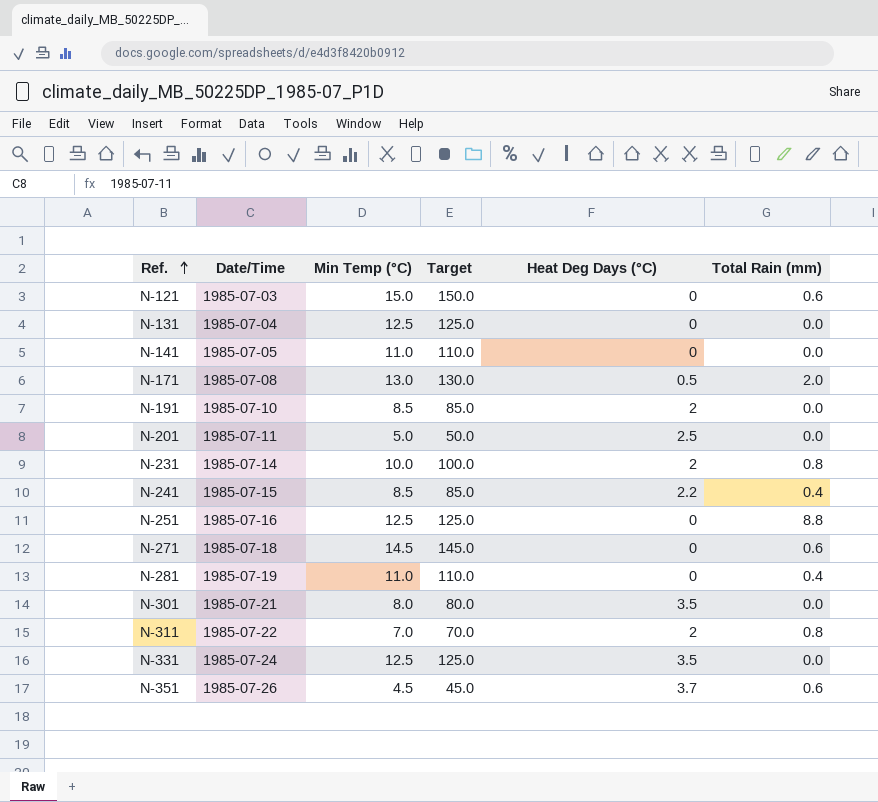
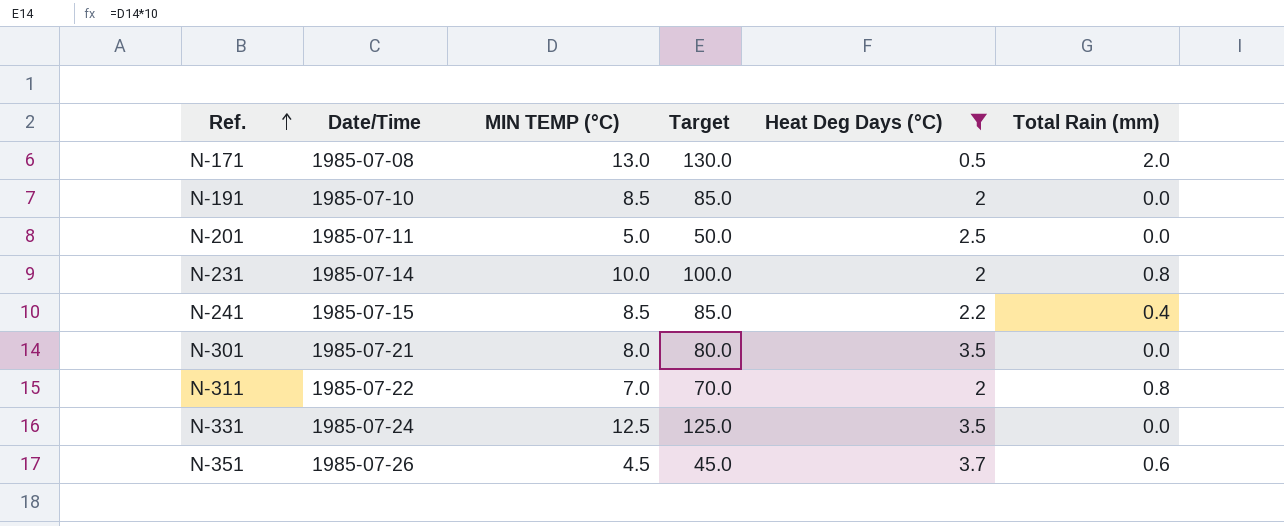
filter: none -> Heat Deg Days (°C) != 0
column name: Min Temp (°C) -> MIN TEMP (°C)

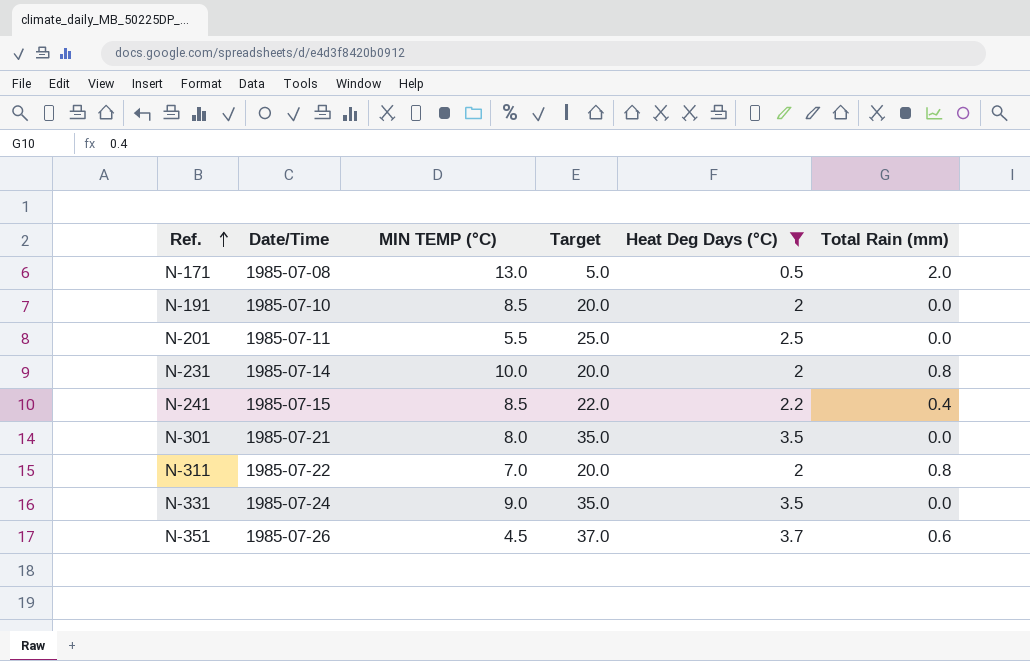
column Target | formula: [MIN TEMP (°C)] * 10 -> [Heat Deg Days (°C)] * 10
N-201 | MIN TEMP (°C): 5.0 -> 5.5
N-331 | MIN TEMP (°C): 12.5 -> 9.0

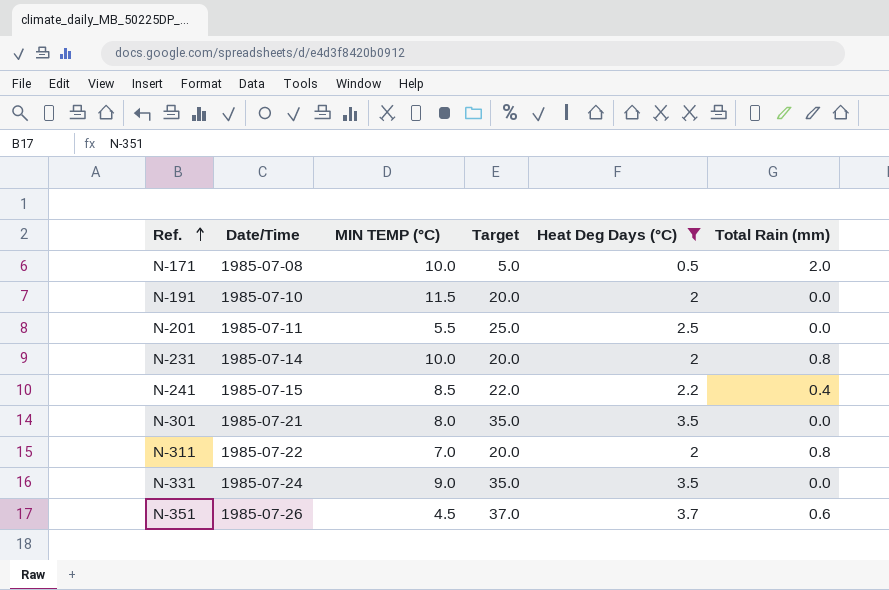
N-171 | MIN TEMP (°C): 13.0 -> 10.0
N-191 | MIN TEMP (°C): 8.5 -> 11.5

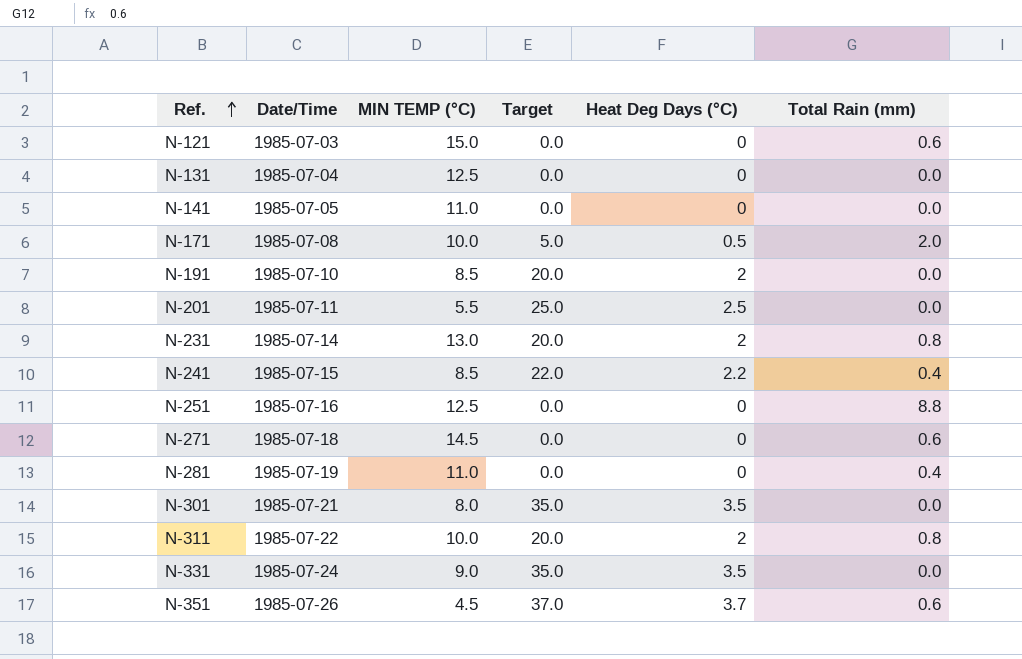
filter: Heat Deg Days (°C) != 0 -> none
N-191 | MIN TEMP (°C): 11.5 -> 8.5
N-231 | MIN TEMP (°C): 10.0 -> 13.0
N-311 | MIN TEMP (°C): 7.0 -> 10.0

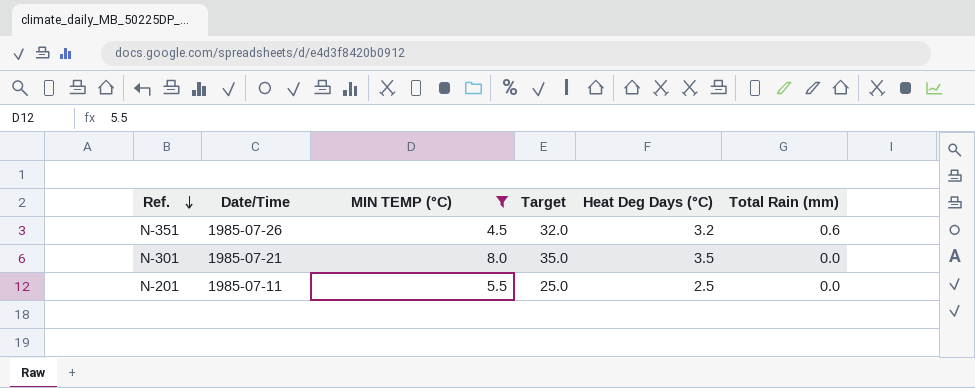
filter: none -> MIN TEMP (°C) <= 8.0
row order: Ref. ascending -> Ref. descending
N-351 | Target: 37.0 -> 32.0
N-351 | Heat Deg Days (°C): 3.7 -> 3.2

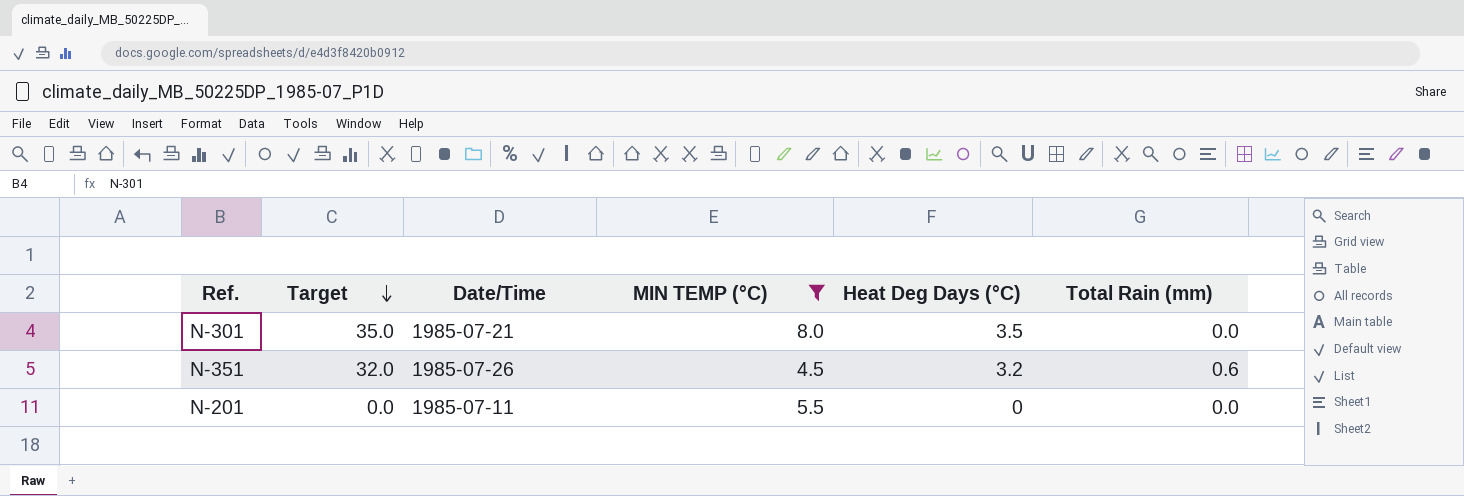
row order: Ref. descending -> Target descending
column Target | position: 4 -> 2
N-201 | Target: 25.0 -> 0.0
N-201 | Heat Deg Days (°C): 2.5 -> 0

